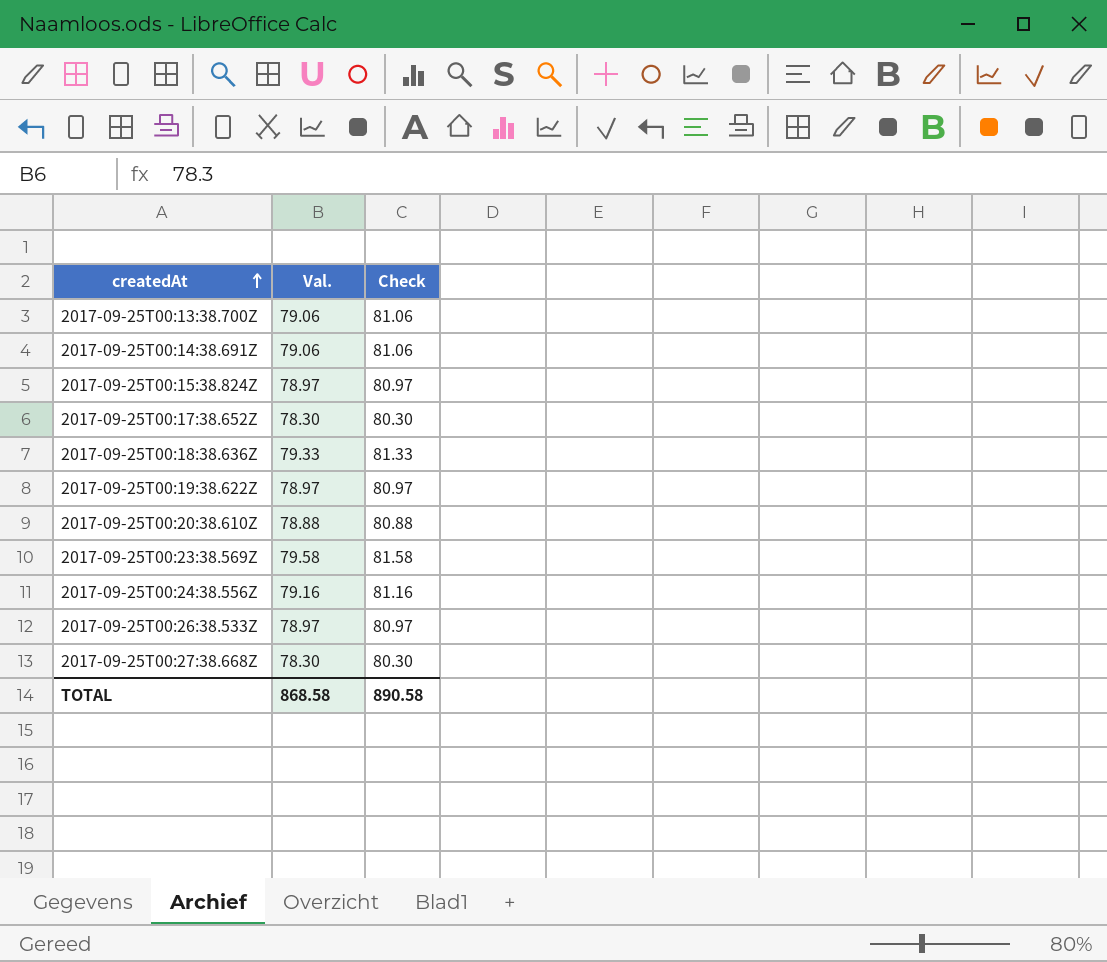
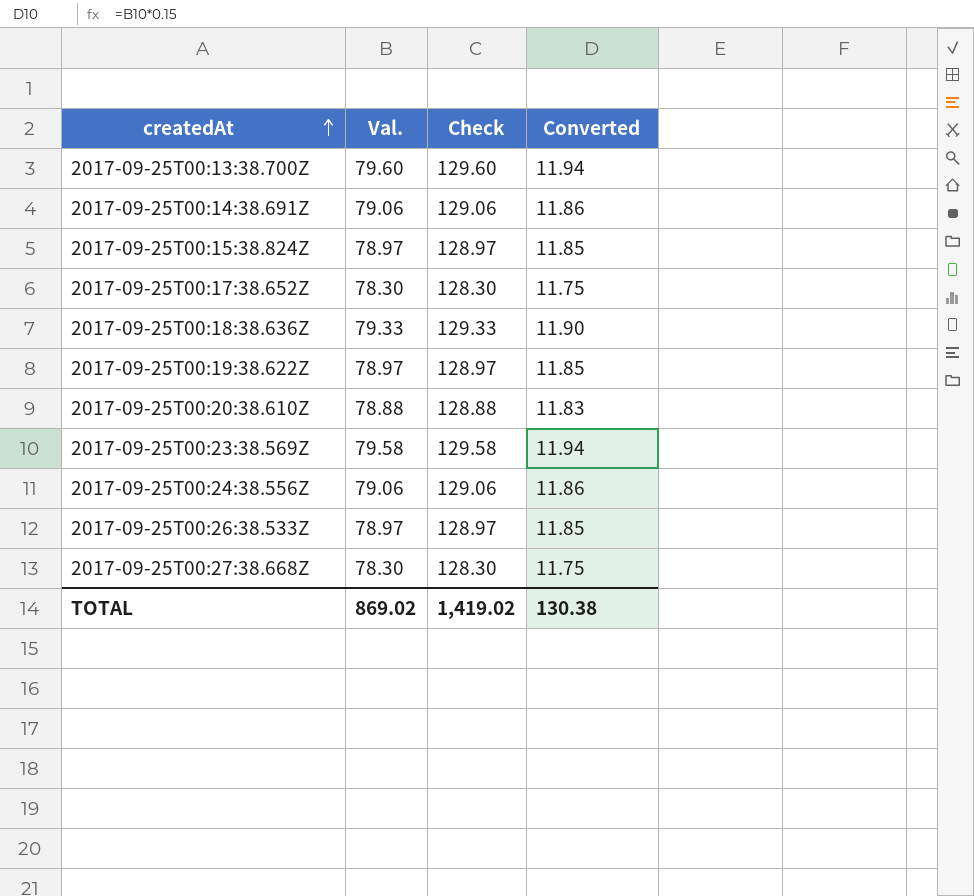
column Check | formula: [Val.] + 2 -> [Val.] + 50
column Converted | formula: none -> [Val.] * 0.15
2017-09-25T00:13:38.700Z | Val.: 79.06 -> 79.60
2017-09-25T00:24:38.556Z | Val.: 79.16 -> 79.06
TOTAL | Val.: 868.58 -> 869.02
TOTAL | Check: 890.58 -> 1,419.02

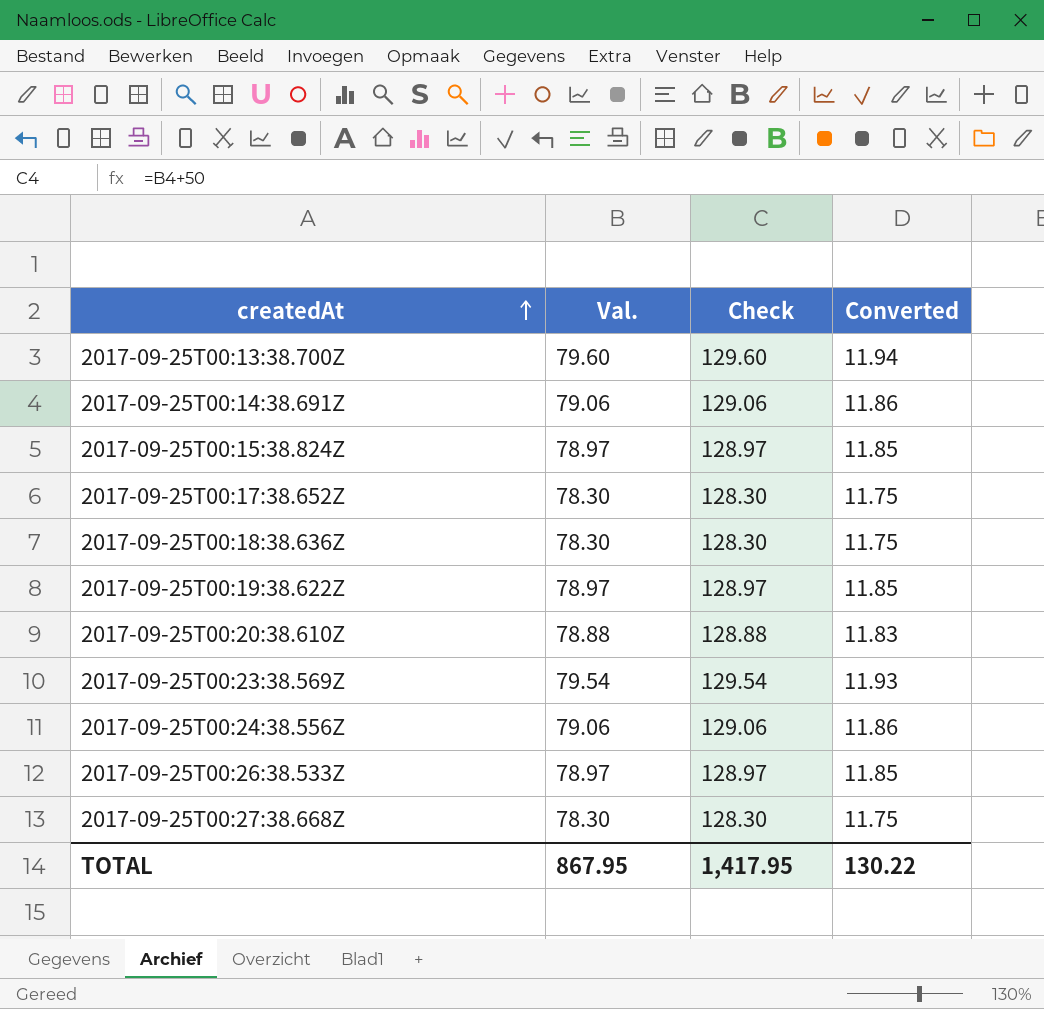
2017-09-25T00:18:38.636Z | Val.: 79.33 -> 78.30
2017-09-25T00:18:38.636Z | Check: 129.33 -> 128.30
2017-09-25T00:18:38.636Z | Converted: 11.90 -> 11.75
2017-09-25T00:23:38.569Z | Val.: 79.58 -> 79.54
2017-09-25T00:23:38.569Z | Check: 129.58 -> 129.54
2017-09-25T00:23:38.569Z | Converted: 11.94 -> 11.93
TOTAL | Val.: 869.02 -> 867.95
TOTAL | Check: 1,419.02 -> 1,417.95
TOTAL | Converted: 130.38 -> 130.22

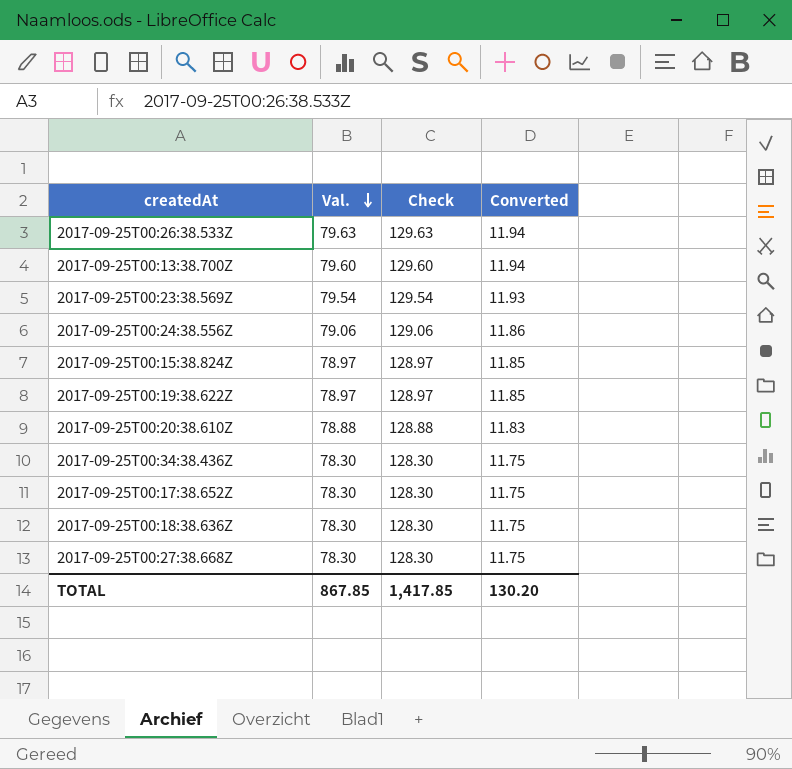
row order: createdAt ascending -> Val. descending
row 2017-09-25T00:14:38.691Z: 79.06 | 129.06 | 11.86 -> none
2017-09-25T00:26:38.533Z | Val.: 78.97 -> 79.63
2017-09-25T00:26:38.533Z | Check: 128.97 -> 129.63
2017-09-25T00:26:38.533Z | Converted: 11.85 -> 11.94
row 2017-09-25T00:34:38.436Z: none -> 78.30 | 128.30 | 11.75
TOTAL | Val.: 867.95 -> 867.85
TOTAL | Check: 1,417.95 -> 1,417.85
TOTAL | Converted: 130.22 -> 130.20

